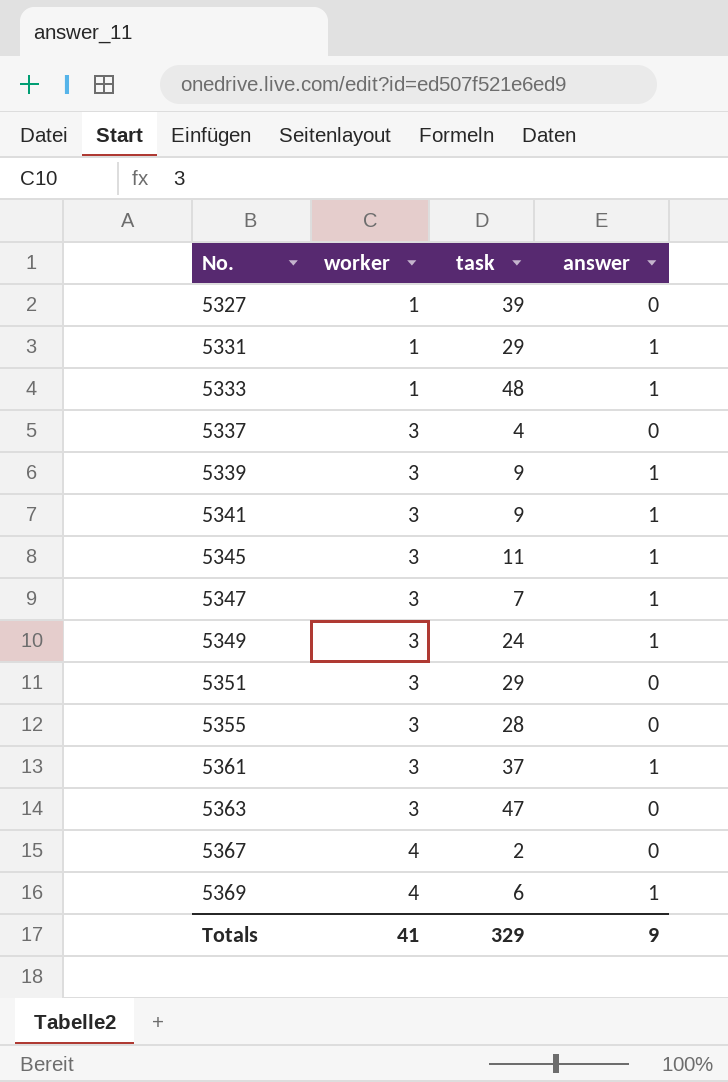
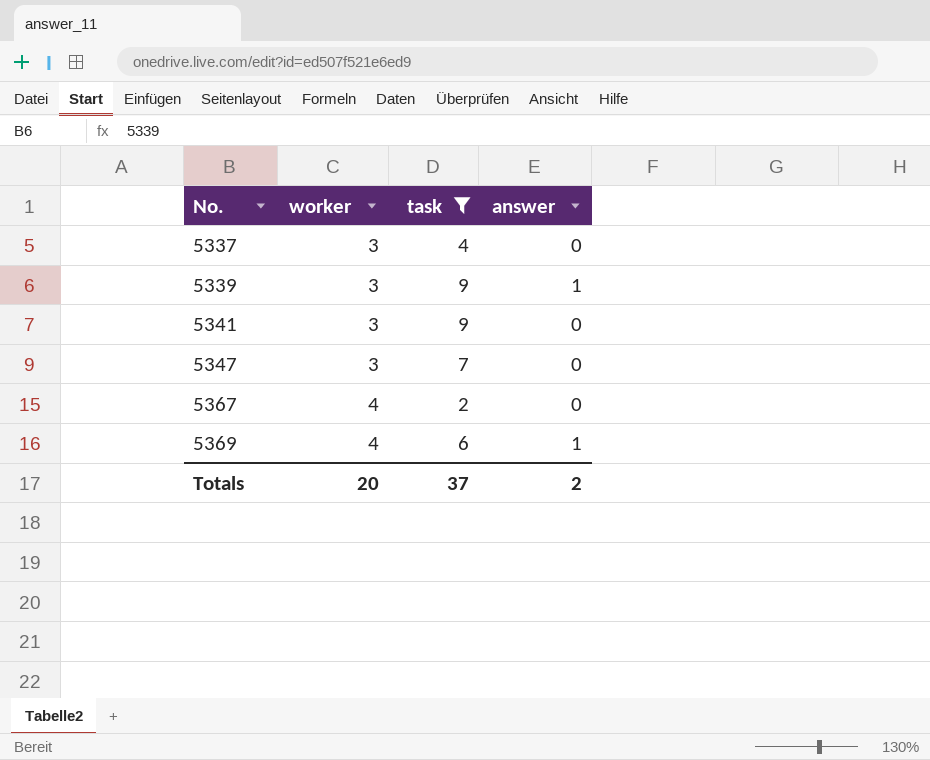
filter: none -> task <= 9
5341 | answer: 1 -> 0
5347 | answer: 1 -> 0
Totals | worker: 41 -> 20
Totals | task: 329 -> 37
Totals | answer: 9 -> 2

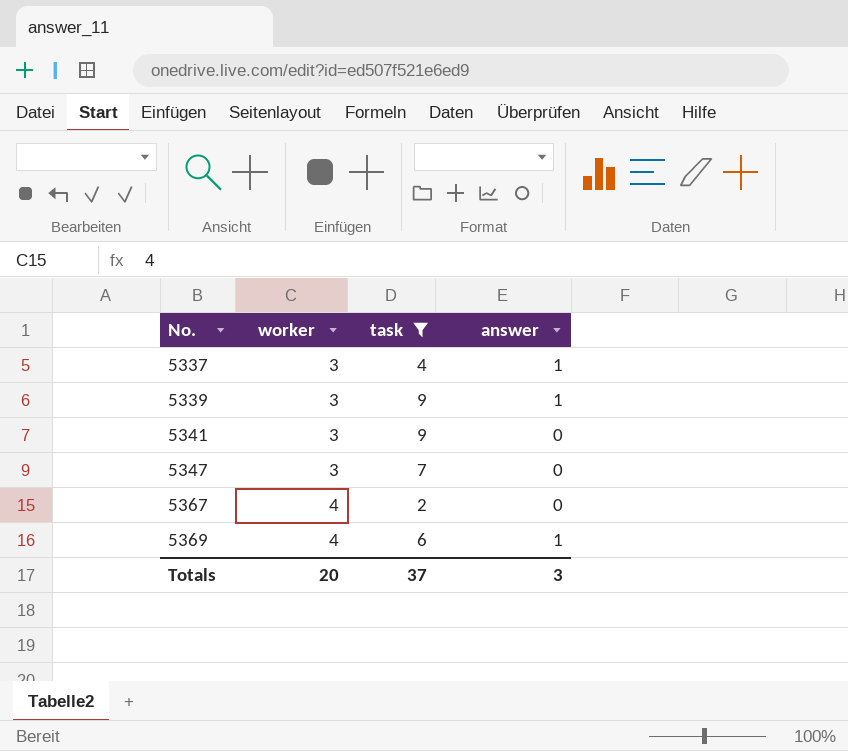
5337 | answer: 0 -> 1
Totals | answer: 2 -> 3

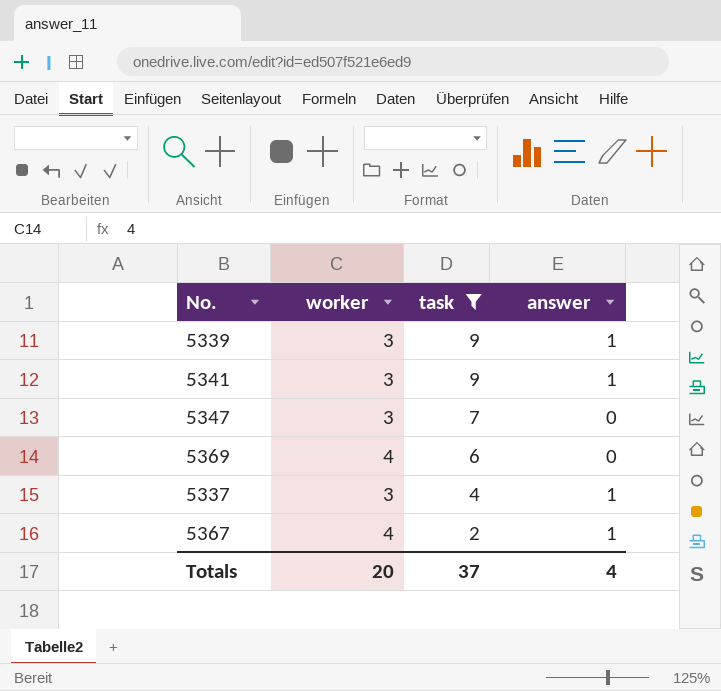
row order: No. ascending -> task descending
5341 | answer: 0 -> 1
5369 | answer: 1 -> 0
5367 | answer: 0 -> 1
Totals | answer: 3 -> 4

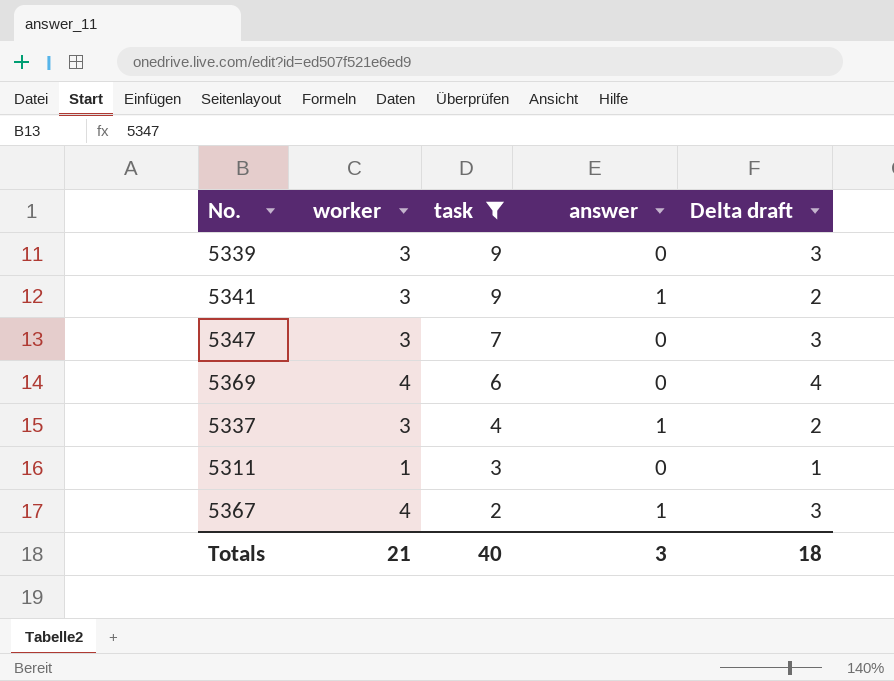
column Delta draft | formula: none -> [worker] - [answer]
5339 | answer: 1 -> 0
row 5311: none -> 1 | 3 | 0 | 1
Totals | worker: 20 -> 21
Totals | task: 37 -> 40
Totals | answer: 4 -> 3

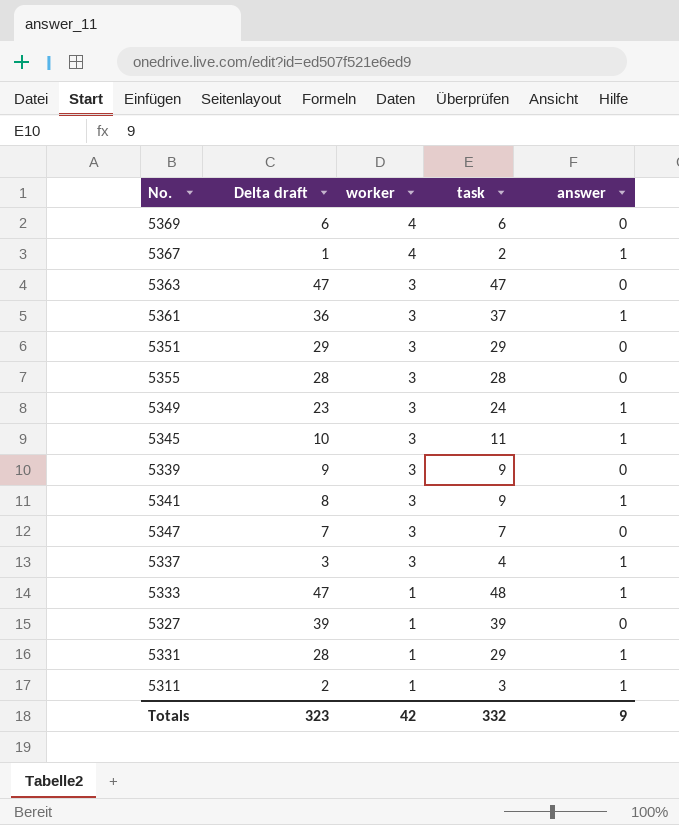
filter: task <= 9 -> none
row order: task descending -> worker descending
column Delta draft | formula: [worker] - [answer] -> [task] - [answer]
column Delta draft | position: 5 -> 2
5311 | answer: 0 -> 1
Totals | Delta draft: 18 -> 323
Totals | worker: 21 -> 42
Totals | task: 40 -> 332
Totals | answer: 3 -> 9

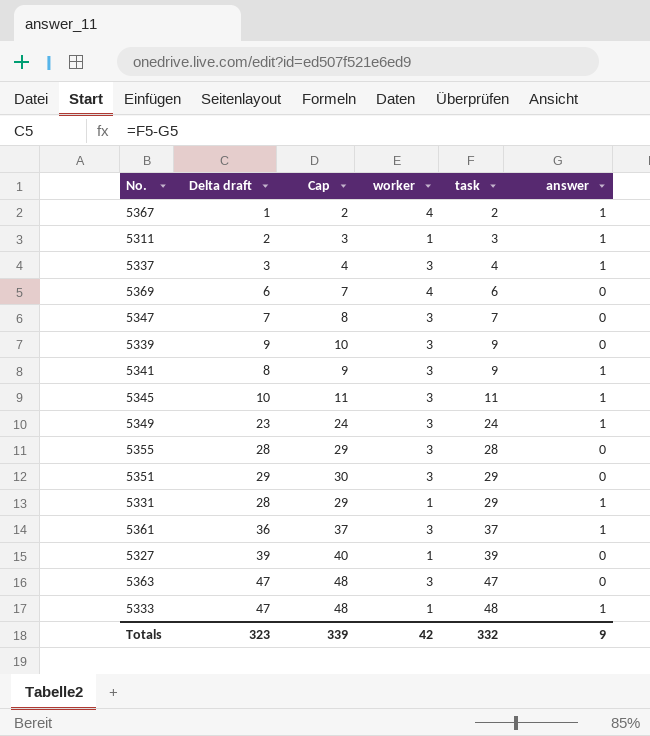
row order: worker descending -> task ascending
column Cap | formula: none -> [Delta draft] + 1

